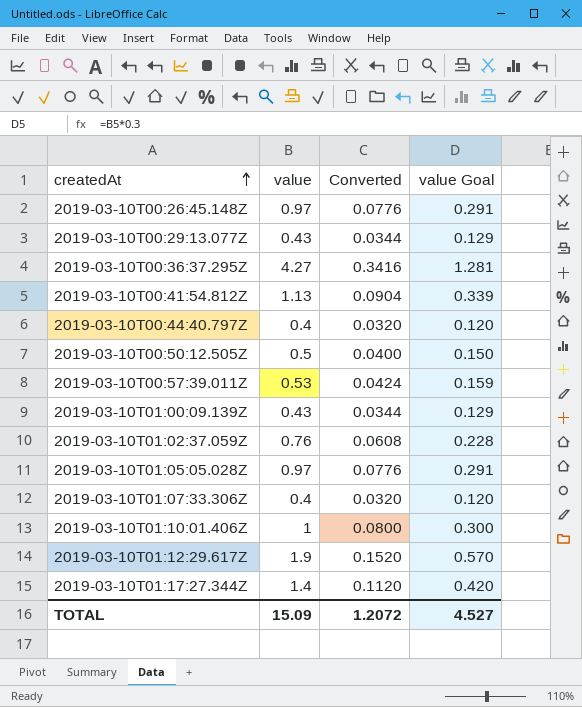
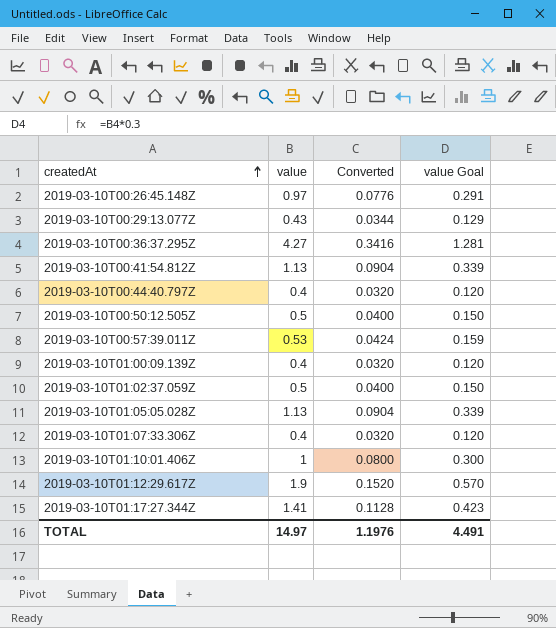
2019-03-10T01:00:09.139Z | value: 0.43 -> 0.4
2019-03-10T01:00:09.139Z | Converted: 0.0344 -> 0.0320
2019-03-10T01:00:09.139Z | value Goal: 0.129 -> 0.120
2019-03-10T01:02:37.059Z | value: 0.76 -> 0.5
2019-03-10T01:02:37.059Z | Converted: 0.0608 -> 0.0400
2019-03-10T01:02:37.059Z | value Goal: 0.228 -> 0.150
2019-03-10T01:05:05.028Z | value: 0.97 -> 1.13
2019-03-10T01:05:05.028Z | Converted: 0.0776 -> 0.0904
2019-03-10T01:05:05.028Z | value Goal: 0.291 -> 0.339
2019-03-10T01:17:27.344Z | value: 1.4 -> 1.41
2019-03-10T01:17:27.344Z | Converted: 0.1120 -> 0.1128
2019-03-10T01:17:27.344Z | value Goal: 0.420 -> 0.423
TOTAL | value: 15.09 -> 14.97
TOTAL | Converted: 1.2072 -> 1.1976
TOTAL | value Goal: 4.527 -> 4.491

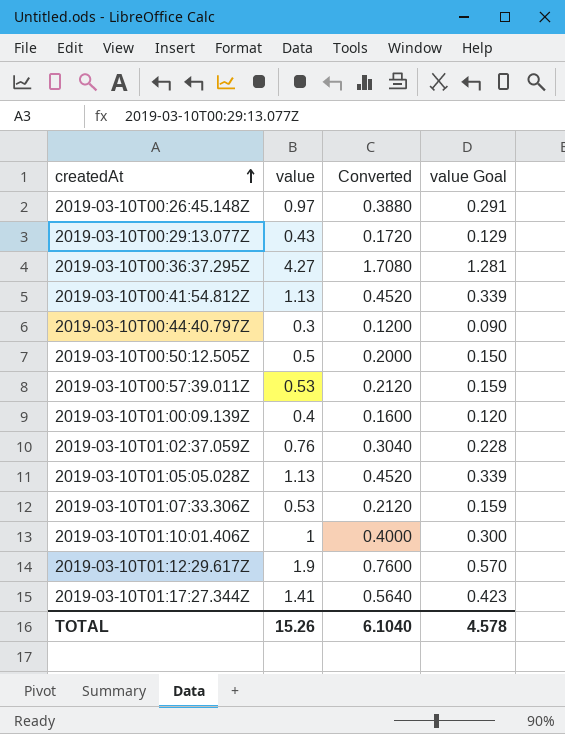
column Converted | formula: [value] * 0.08 -> [value] * 0.4
2019-03-10T00:44:40.797Z | value: 0.4 -> 0.3
2019-03-10T00:44:40.797Z | value Goal: 0.120 -> 0.090
2019-03-10T01:02:37.059Z | value: 0.5 -> 0.76
2019-03-10T01:02:37.059Z | value Goal: 0.150 -> 0.228
2019-03-10T01:07:33.306Z | value: 0.4 -> 0.53
2019-03-10T01:07:33.306Z | value Goal: 0.120 -> 0.159
TOTAL | value: 14.97 -> 15.26
TOTAL | Converted: 1.1976 -> 6.1040
TOTAL | value Goal: 4.491 -> 4.578

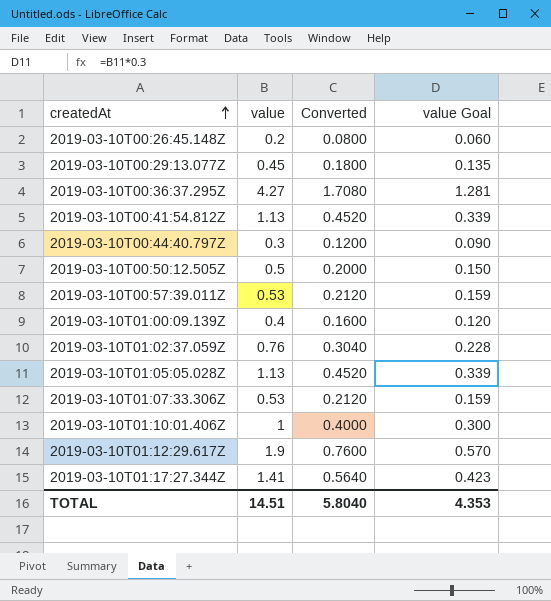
2019-03-10T00:26:45.148Z | value: 0.97 -> 0.2
2019-03-10T00:26:45.148Z | Converted: 0.3880 -> 0.0800
2019-03-10T00:26:45.148Z | value Goal: 0.291 -> 0.060
2019-03-10T00:29:13.077Z | value: 0.43 -> 0.45
2019-03-10T00:29:13.077Z | Converted: 0.1720 -> 0.1800
2019-03-10T00:29:13.077Z | value Goal: 0.129 -> 0.135
TOTAL | value: 15.26 -> 14.51
TOTAL | Converted: 6.1040 -> 5.8040
TOTAL | value Goal: 4.578 -> 4.353

